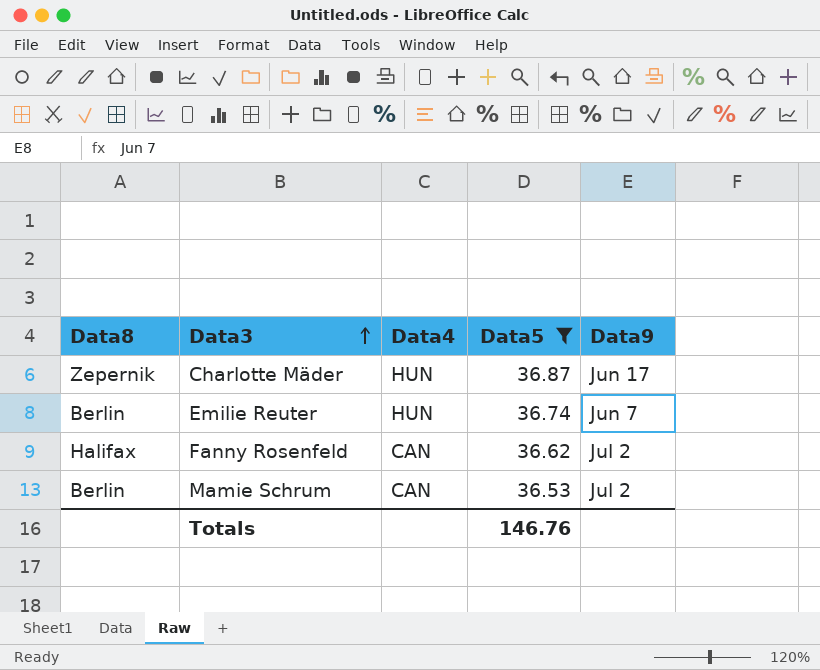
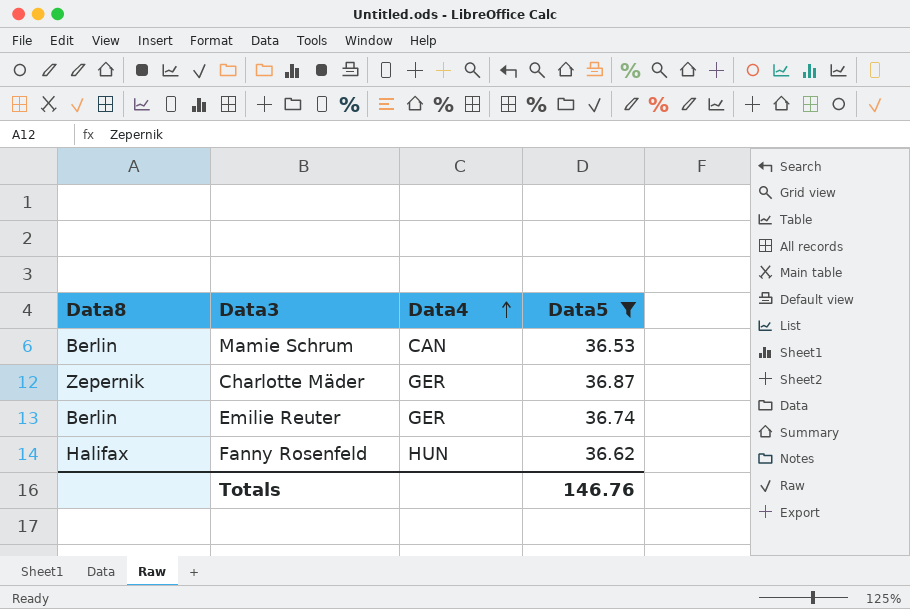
row order: Data3 ascending -> Data4 ascending
column Data9 | position: 5 -> none
Charlotte Mäder | Data4: HUN -> GER
Emilie Reuter | Data4: HUN -> GER
Fanny Rosenfeld | Data4: CAN -> HUN

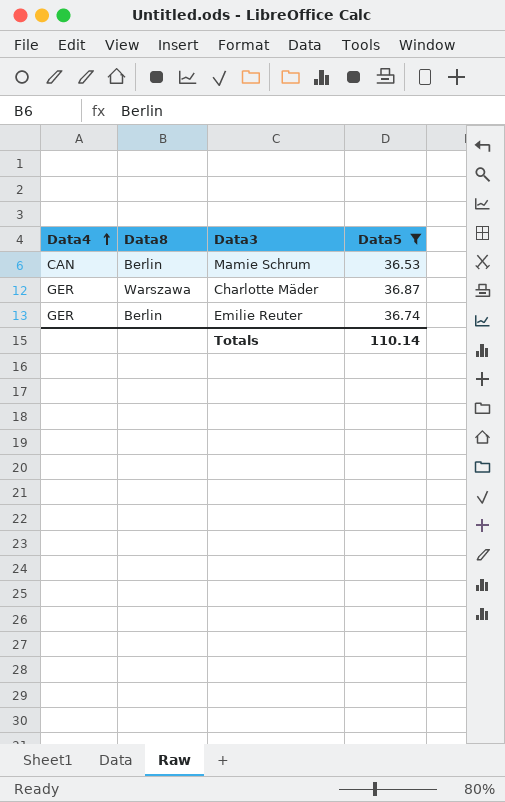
column Data4 | position: 3 -> 1
row Fanny Rosenfeld: Halifax | HUN | 36.62 -> none
Charlotte Mäder | Data8: Zepernik -> Warszawa
Totals | Data5: 146.76 -> 110.14

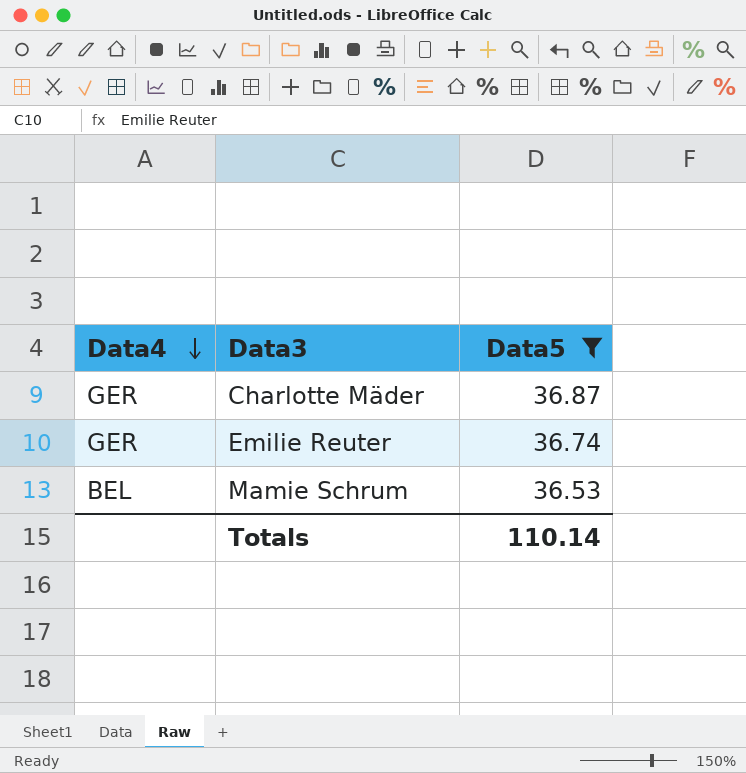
row order: Data4 ascending -> Data4 descending
column Data8 | position: 2 -> none
Mamie Schrum | Data4: CAN -> BEL

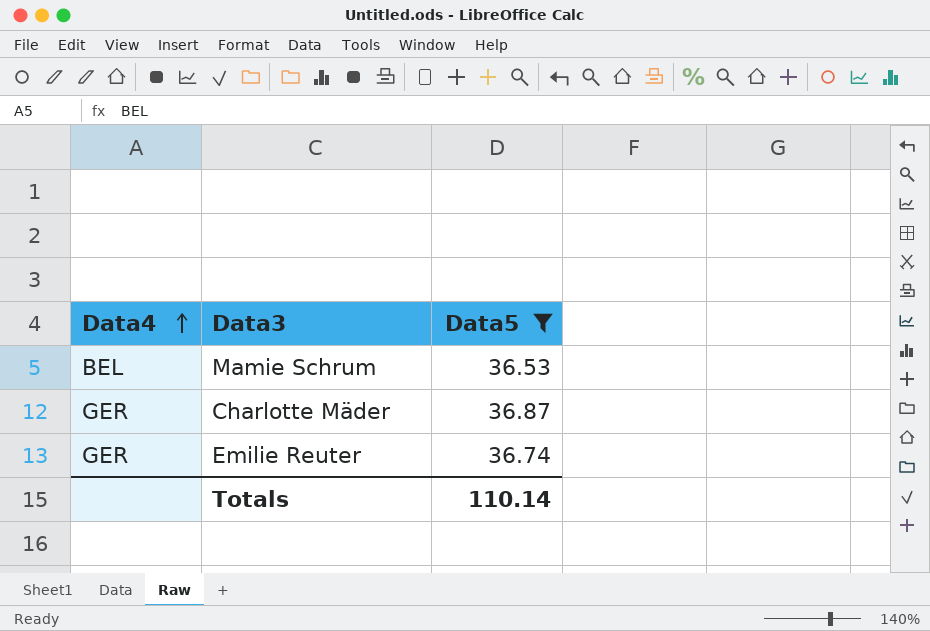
row order: Data4 descending -> Data4 ascending

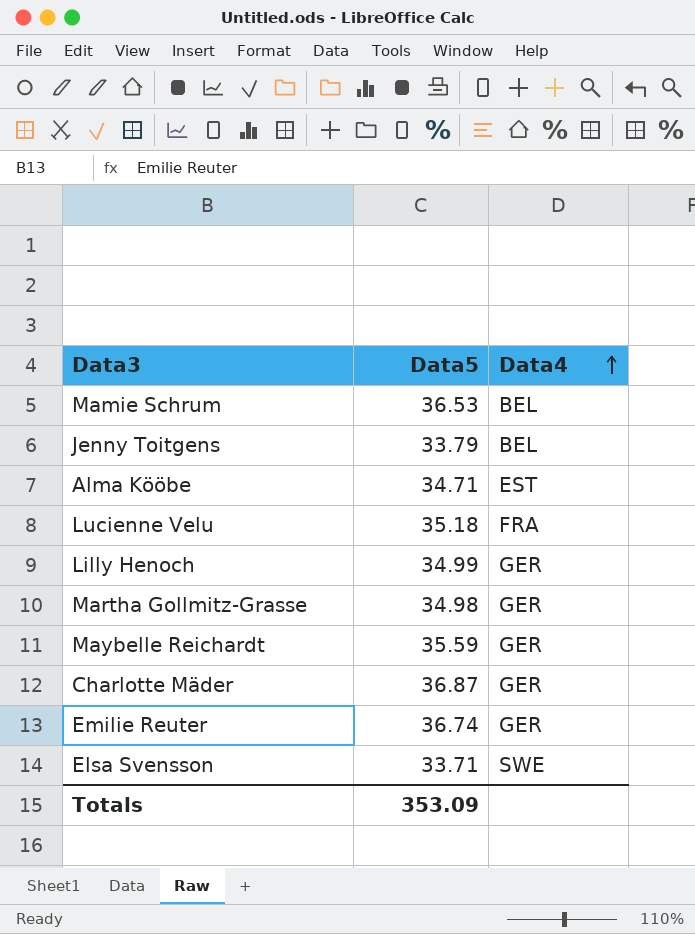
filter: Data5 >= 36.53 -> none
column Data4 | position: 1 -> 3
Totals | Data5: 110.14 -> 353.09

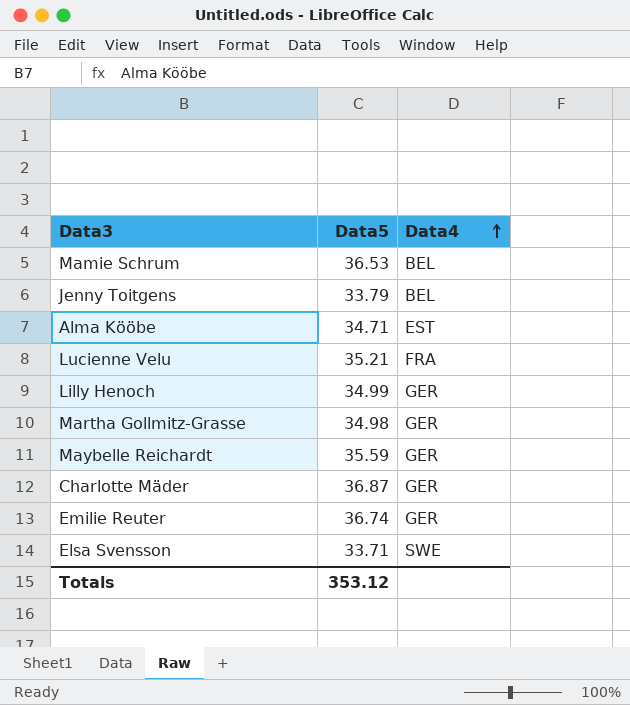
Lucienne Velu | Data5: 35.18 -> 35.21
Totals | Data5: 353.09 -> 353.12

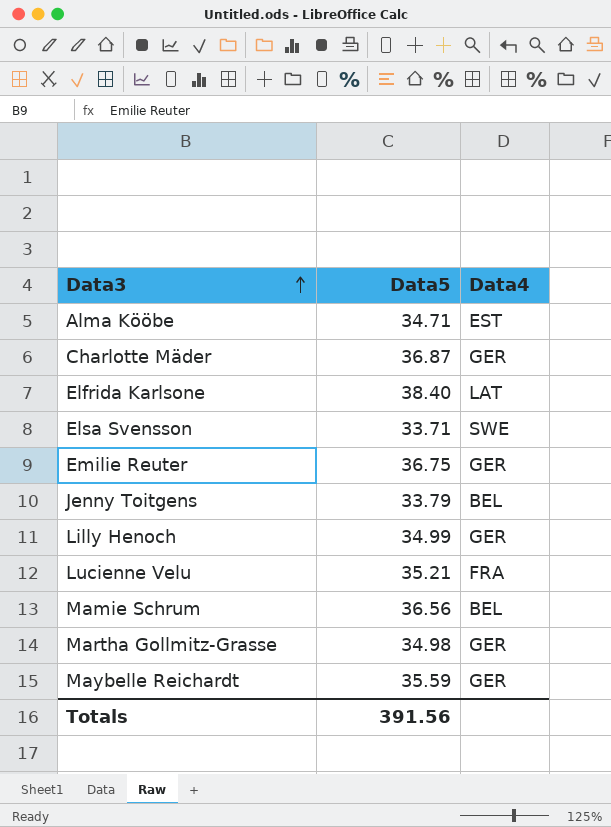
row order: Data4 ascending -> Data3 ascending
row Elfrida Karlsone: none -> 38.40 | LAT
Emilie Reuter | Data5: 36.74 -> 36.75
Mamie Schrum | Data5: 36.53 -> 36.56
Totals | Data5: 353.12 -> 391.56

